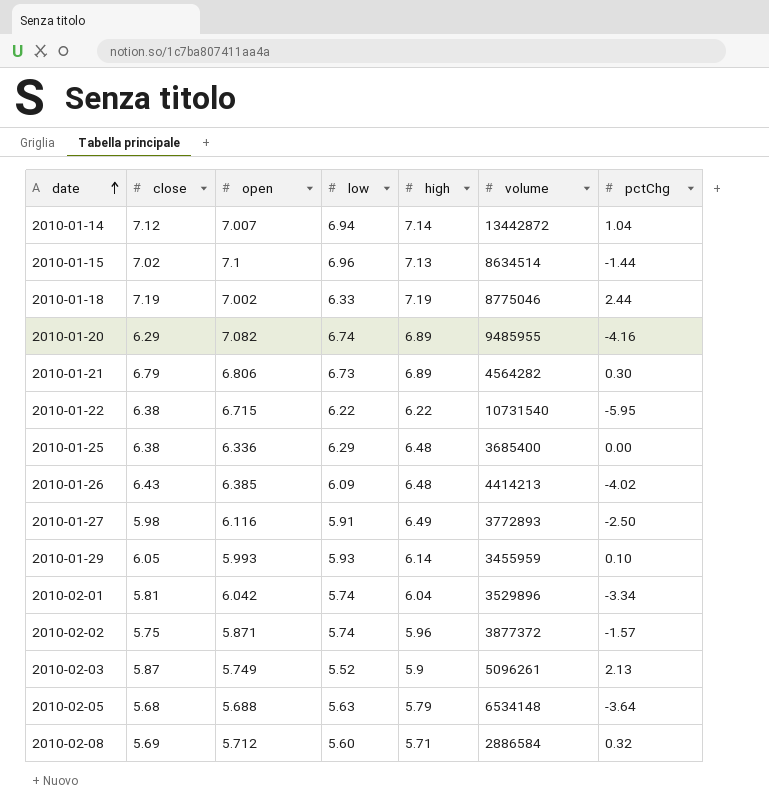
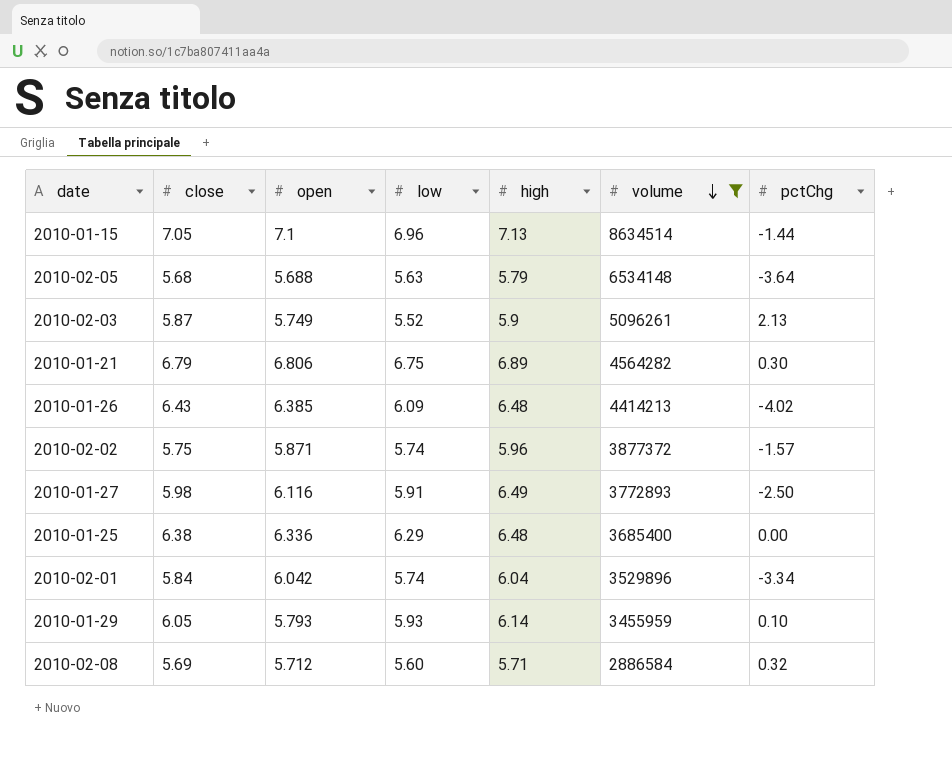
filter: none -> volume <= 8634514
row order: date ascending -> volume descending
2010-01-15 | close: 7.02 -> 7.05
2010-01-21 | low: 6.73 -> 6.75
2010-02-01 | close: 5.81 -> 5.84
2010-01-29 | open: 5.993 -> 5.793

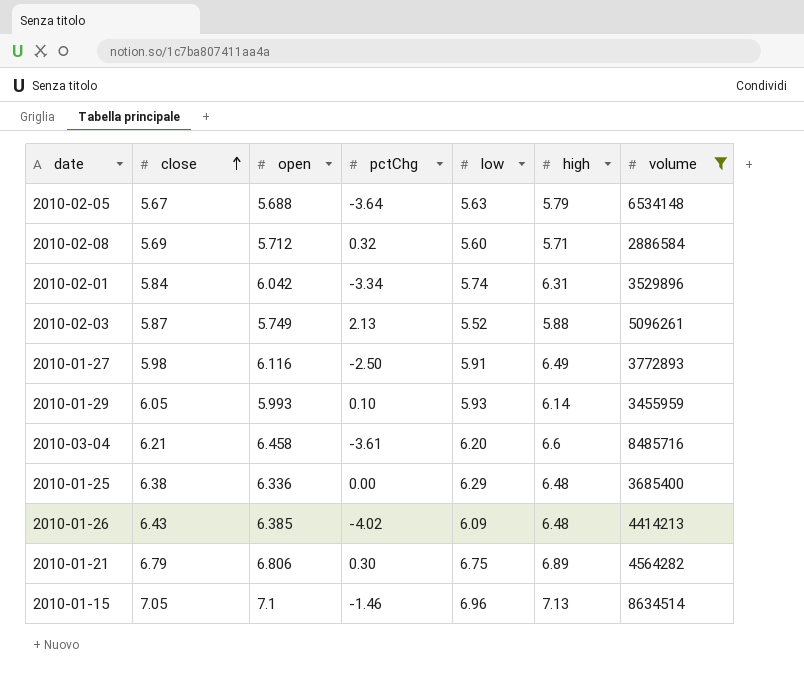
row order: volume descending -> close ascending
column pctChg | position: 7 -> 4
row 2010-02-02: 5.75 | 5.871 | 5.74 | 5.96 | 3877372 | -1.57 -> none
2010-02-05 | close: 5.68 -> 5.67
2010-02-01 | high: 6.04 -> 6.31
2010-02-03 | high: 5.9 -> 5.88
2010-01-29 | open: 5.793 -> 5.993
row 2010-03-04: none -> 6.21 | 6.458 | -3.61 | 6.20 | 6.6 | 8485716
2010-01-15 | pctChg: -1.44 -> -1.46

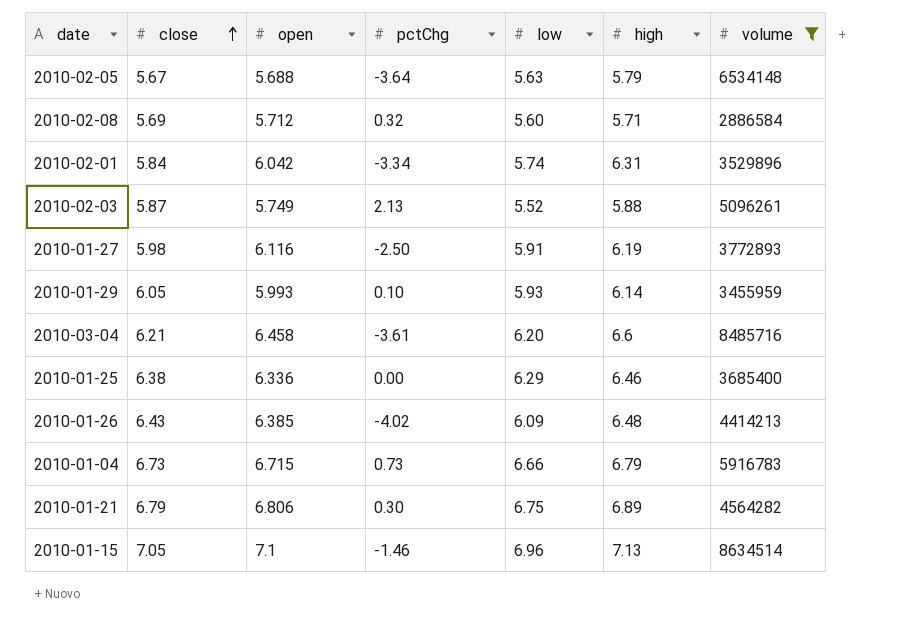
2010-01-27 | high: 6.49 -> 6.19
2010-01-25 | high: 6.48 -> 6.46
row 2010-01-04: none -> 6.73 | 6.715 | 0.73 | 6.66 | 6.79 | 5916783

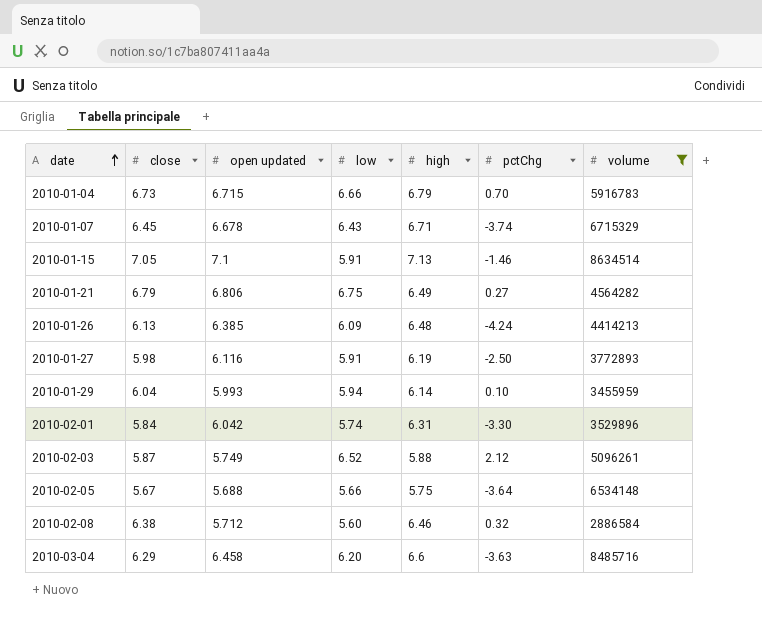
row order: close ascending -> date ascending
column name: open -> open updated
column pctChg | position: 4 -> 6
row 2010-01-25: 6.38 | 6.336 | 0.00 | 6.29 | 6.46 | 3685400 -> none
2010-01-04 | pctChg: 0.73 -> 0.70
row 2010-01-07: none -> 6.45 | 6.678 | 6.43 | 6.71 | -3.74 | 6715329
2010-01-15 | low: 6.96 -> 5.91
2010-01-21 | high: 6.89 -> 6.49
2010-01-21 | pctChg: 0.30 -> 0.27
2010-01-26 | close: 6.43 -> 6.13
2010-01-26 | pctChg: -4.02 -> -4.24
2010-01-29 | close: 6.05 -> 6.04
2010-01-29 | low: 5.93 -> 5.94
2010-02-01 | pctChg: -3.34 -> -3.30
2010-02-03 | low: 5.52 -> 6.52
2010-02-03 | pctChg: 2.13 -> 2.12
2010-02-05 | low: 5.63 -> 5.66
2010-02-05 | high: 5.79 -> 5.75
2010-02-08 | close: 5.69 -> 6.38
2010-02-08 | high: 5.71 -> 6.46
2010-03-04 | close: 6.21 -> 6.29
2010-03-04 | pctChg: -3.61 -> -3.63

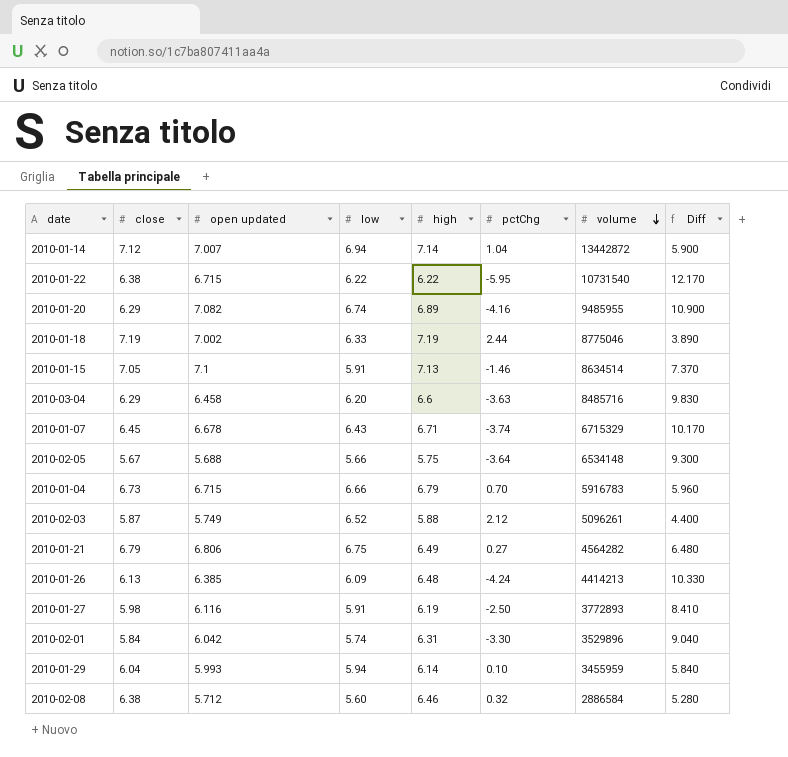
filter: volume <= 8634514 -> none
row order: date ascending -> volume descending
column Diff | formula: none -> [low] - [pctChg]

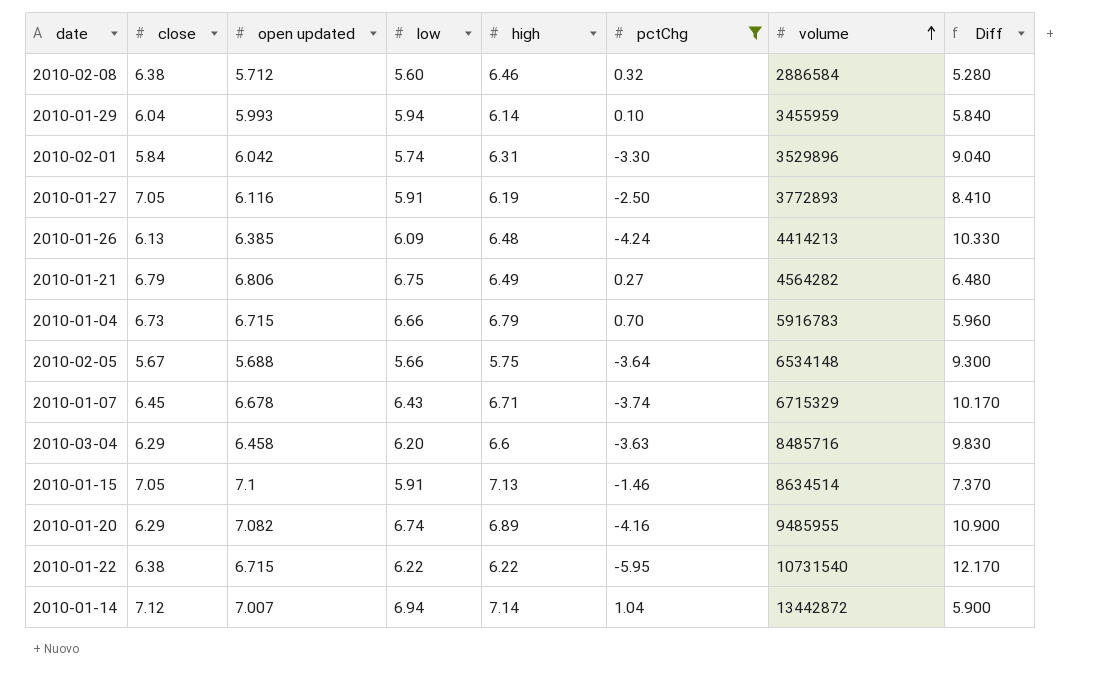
filter: none -> pctChg <= 1.04
row order: volume descending -> volume ascending
2010-01-27 | close: 5.98 -> 7.05

